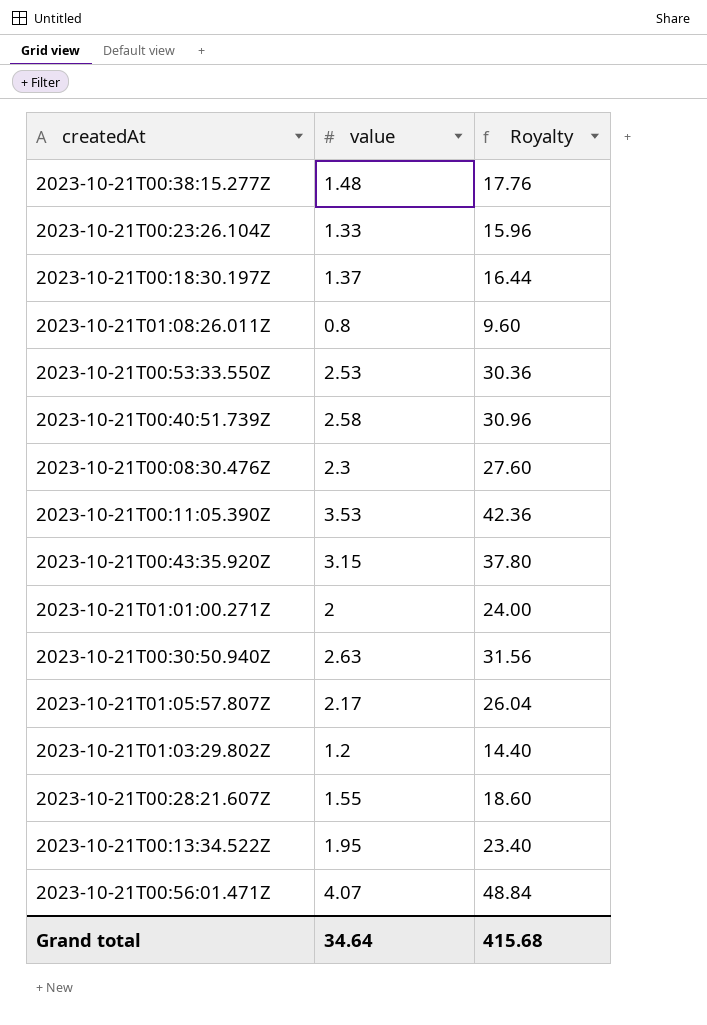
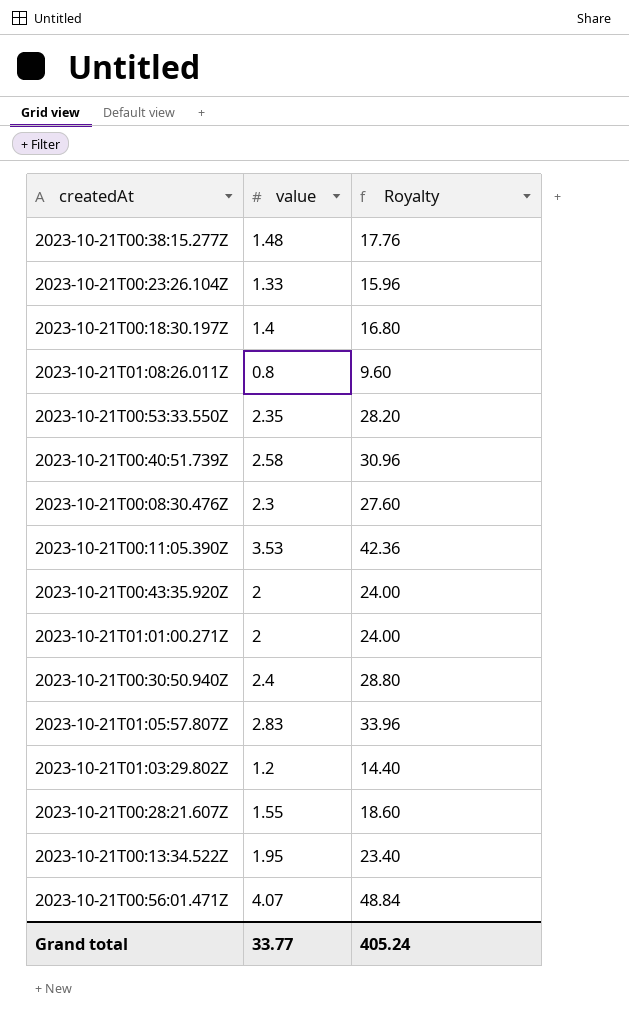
2023-10-21T00:18:30.197Z | value: 1.37 -> 1.4
2023-10-21T00:18:30.197Z | Royalty: 16.44 -> 16.80
2023-10-21T00:53:33.550Z | value: 2.53 -> 2.35
2023-10-21T00:53:33.550Z | Royalty: 30.36 -> 28.20
2023-10-21T00:43:35.920Z | value: 3.15 -> 2
2023-10-21T00:43:35.920Z | Royalty: 37.80 -> 24.00
2023-10-21T00:30:50.940Z | value: 2.63 -> 2.4
2023-10-21T00:30:50.940Z | Royalty: 31.56 -> 28.80
2023-10-21T01:05:57.807Z | value: 2.17 -> 2.83
2023-10-21T01:05:57.807Z | Royalty: 26.04 -> 33.96
Grand total | value: 34.64 -> 33.77
Grand total | Royalty: 415.68 -> 405.24

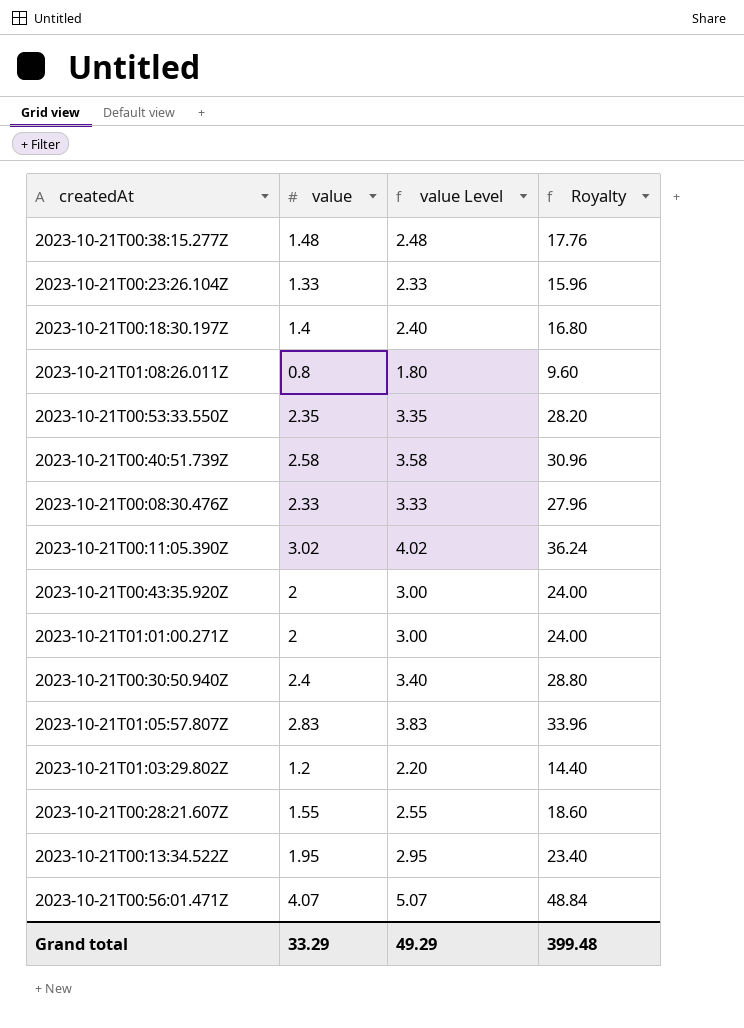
column value Level | formula: none -> [value] + 1
2023-10-21T00:08:30.476Z | value: 2.3 -> 2.33
2023-10-21T00:08:30.476Z | Royalty: 27.60 -> 27.96
2023-10-21T00:11:05.390Z | value: 3.53 -> 3.02
2023-10-21T00:11:05.390Z | Royalty: 42.36 -> 36.24
Grand total | value: 33.77 -> 33.29
Grand total | Royalty: 405.24 -> 399.48

